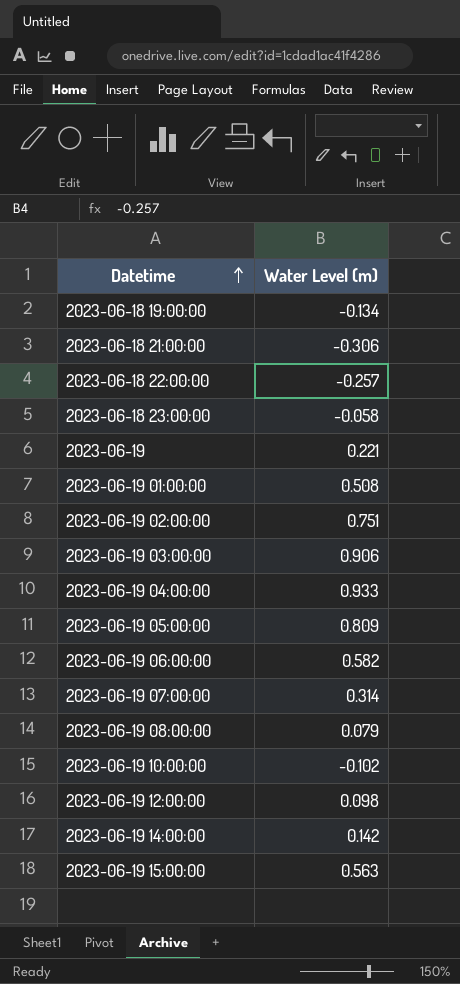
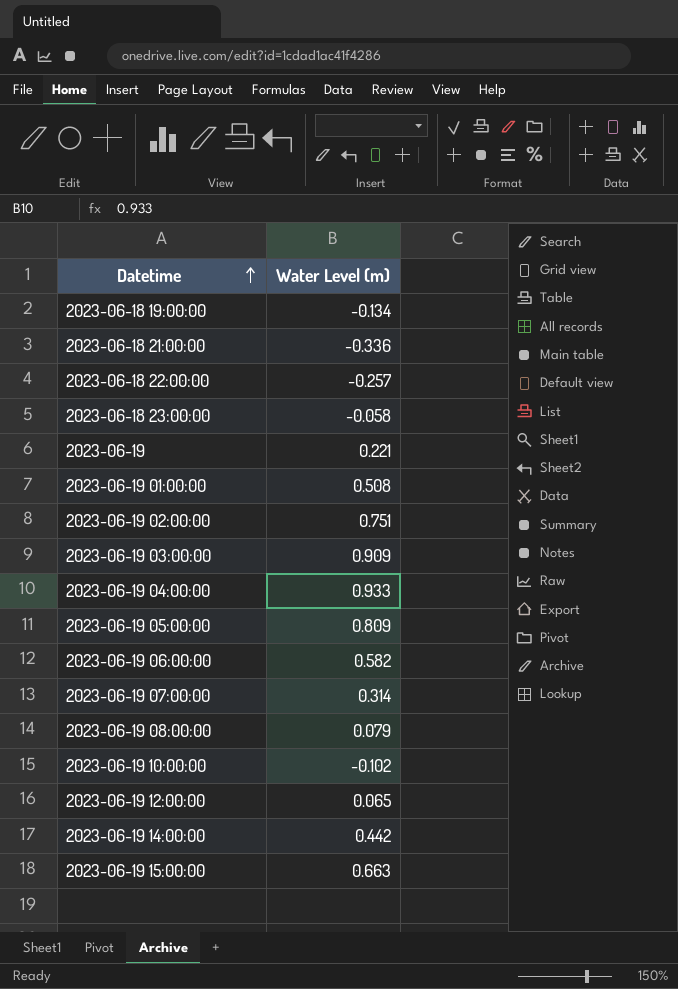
2023-06-18 21:00:00 | Water Level (m): -0.306 -> -0.336
2023-06-19 03:00:00 | Water Level (m): 0.906 -> 0.909
2023-06-19 12:00:00 | Water Level (m): 0.098 -> 0.065
2023-06-19 14:00:00 | Water Level (m): 0.142 -> 0.442
2023-06-19 15:00:00 | Water Level (m): 0.563 -> 0.663

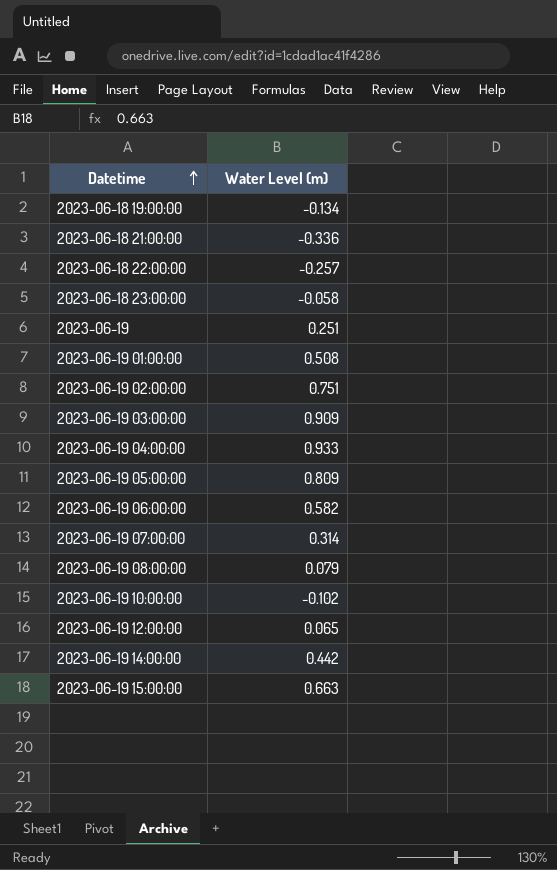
2023-06-19 | Water Level (m): 0.221 -> 0.251

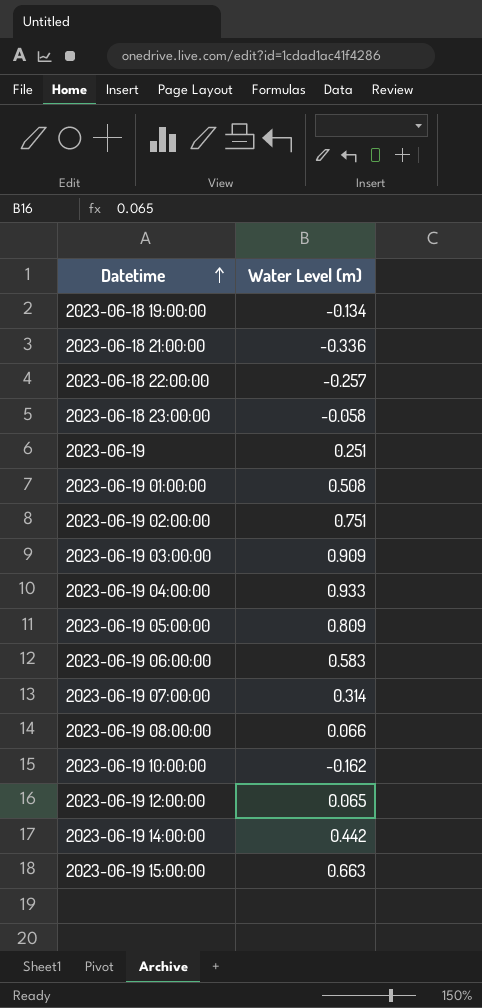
2023-06-19 06:00:00 | Water Level (m): 0.582 -> 0.583
2023-06-19 08:00:00 | Water Level (m): 0.079 -> 0.066
2023-06-19 10:00:00 | Water Level (m): -0.102 -> -0.162

